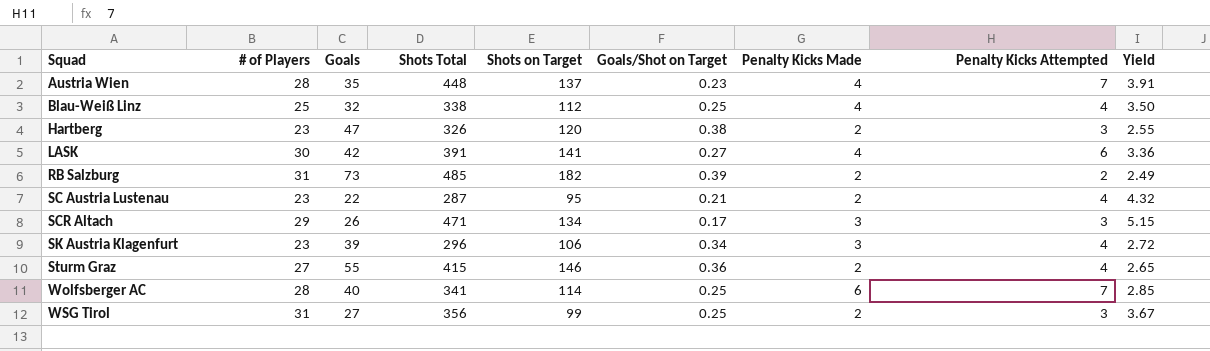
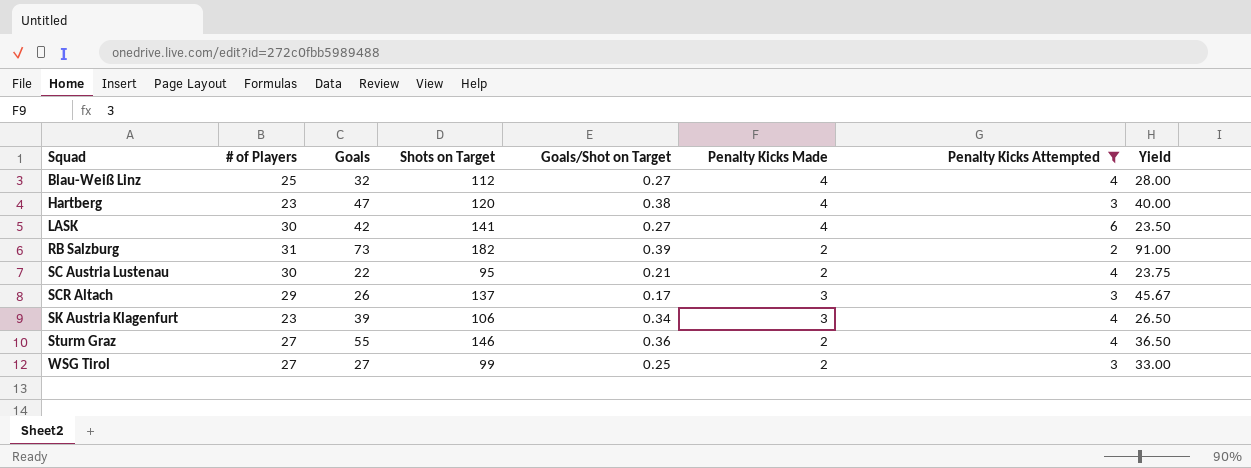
filter: none -> Penalty Kicks Attempted != 7
column Shots Total | position: 4 -> none
column Yield | formula: [Shots on Target] / [Goals] -> [Shots on Target] / [Penalty Kicks Attempted]
Blau-Weiß Linz | Goals/Shot on Target: 0.25 -> 0.27
Hartberg | Penalty Kicks Made: 2 -> 4
SC Austria Lustenau | # of Players: 23 -> 30
SCR Altach | Shots on Target: 134 -> 137
WSG Tirol | # of Players: 31 -> 27

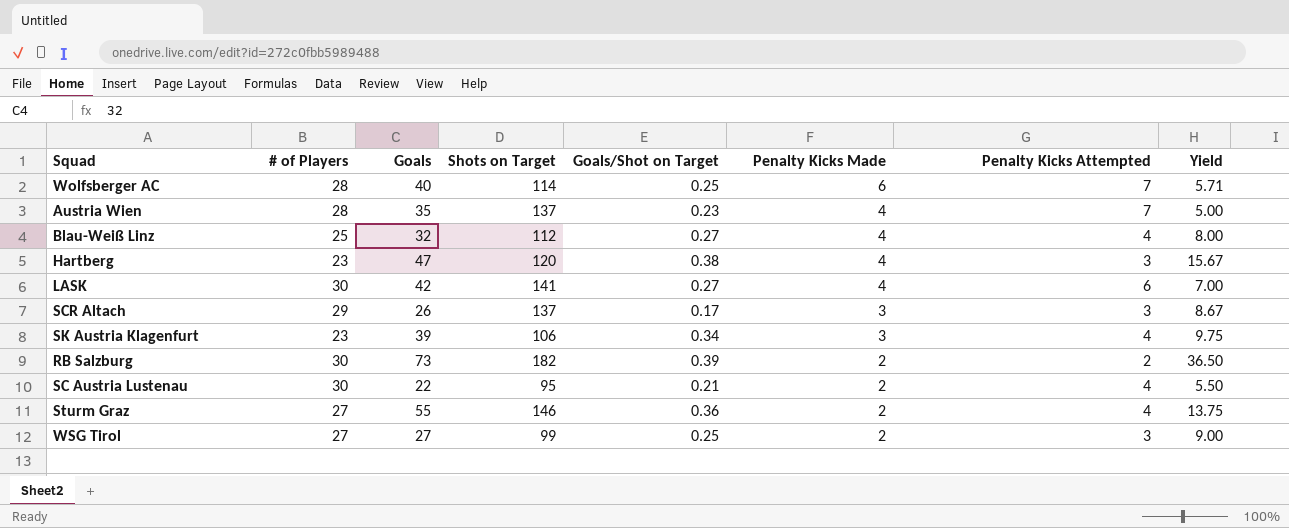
filter: Penalty Kicks Attempted != 7 -> none
row order: Squad ascending -> Penalty Kicks Made descending
column Yield | formula: [Shots on Target] / [Penalty Kicks Attempted] -> [Goals] / [Penalty Kicks Attempted]
RB Salzburg | # of Players: 31 -> 30

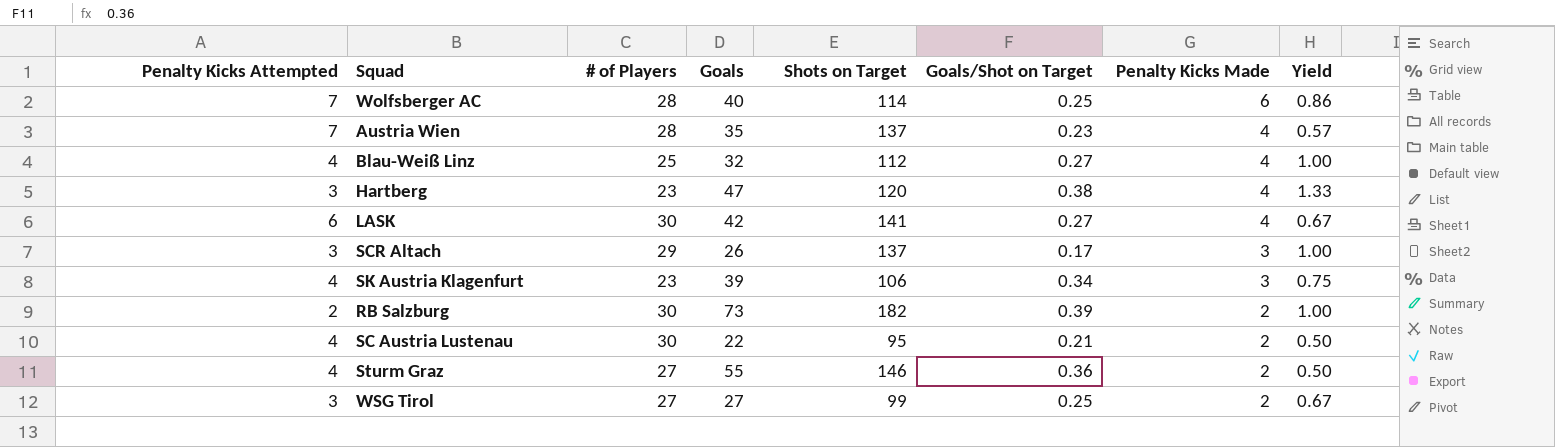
column Penalty Kicks Attempted | position: 7 -> 1
column Yield | formula: [Goals] / [Penalty Kicks Attempted] -> [Penalty Kicks Made] / [Penalty Kicks Attempted]

